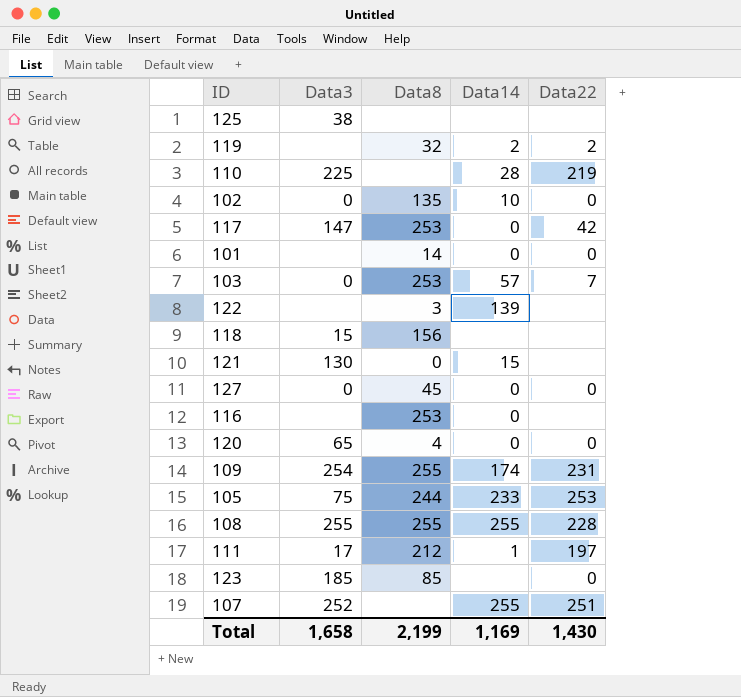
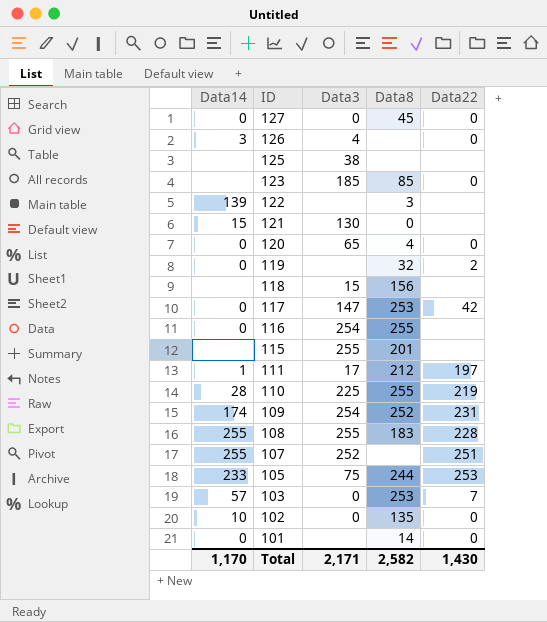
row order: none -> ID descending
column Data14 | position: 4 -> 1
row 126: none -> 3 | 4 | none | 0
119 | Data14: 2 -> 0
116 | Data3: none -> 254
116 | Data8: 253 -> 255
row 115: none -> none | 255 | 201 | none
110 | Data8: none -> 255
109 | Data8: 255 -> 252
108 | Data8: 255 -> 183
Total | Data14: 1,169 -> 1,170
Total | Data3: 1,658 -> 2,171
Total | Data8: 2,199 -> 2,582

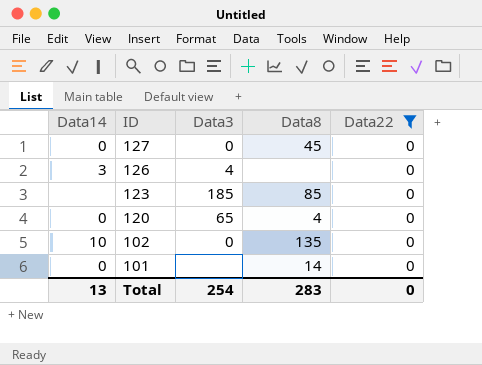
filter: none -> Data22 = 0
Total | Data14: 1,170 -> 13
Total | Data3: 2,171 -> 254
Total | Data8: 2,582 -> 283
Total | Data22: 1,430 -> 0

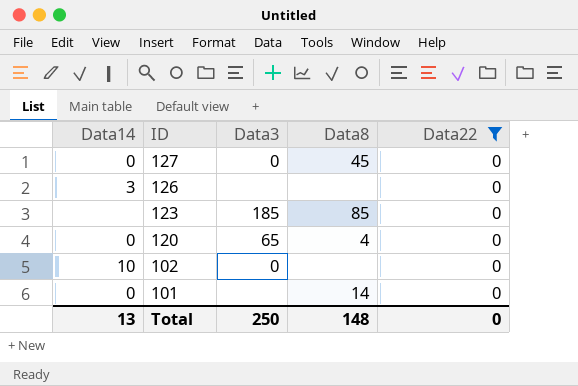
126 | Data3: 4 -> none
102 | Data8: 135 -> none
Total | Data3: 254 -> 250
Total | Data8: 283 -> 148

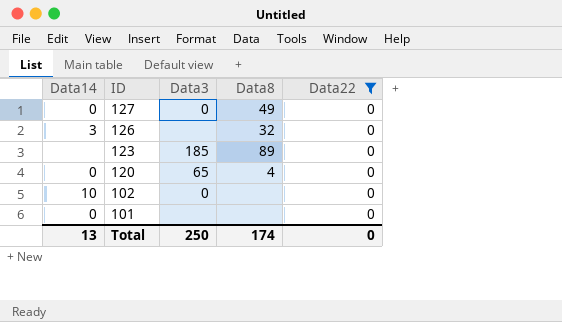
127 | Data8: 45 -> 49
126 | Data8: none -> 32
123 | Data8: 85 -> 89
101 | Data8: 14 -> none
Total | Data8: 148 -> 174

